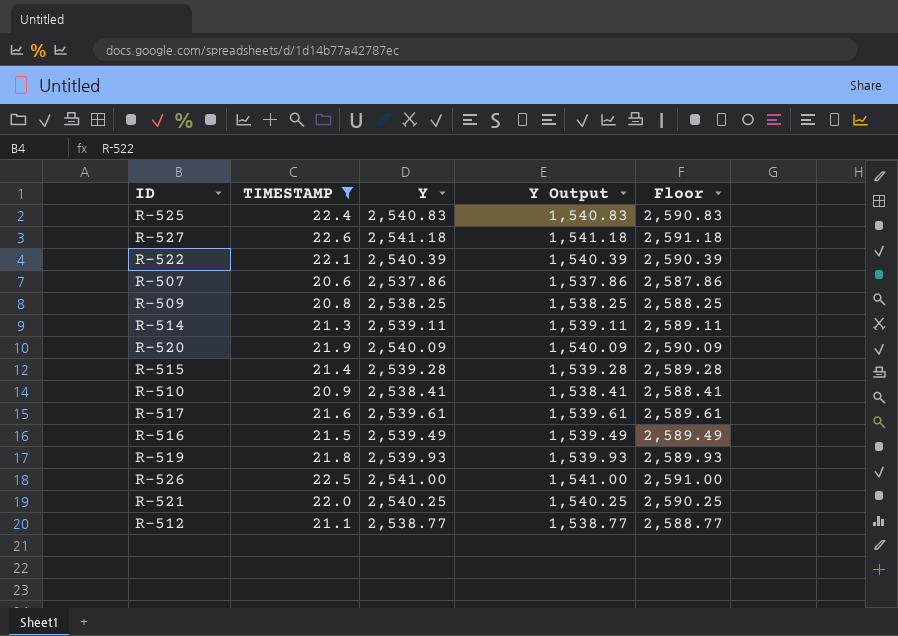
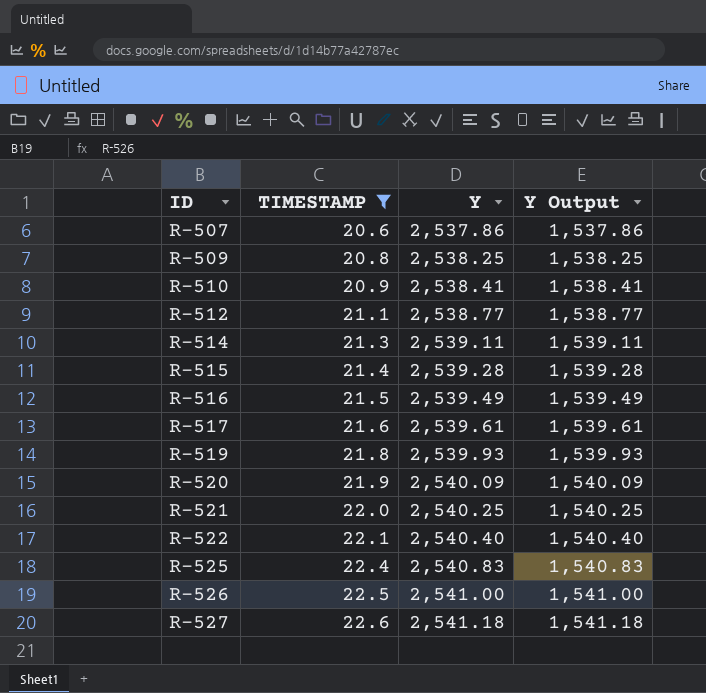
row order: none -> ID ascending
column Floor | formula: [Y] + 50 -> none
R-522 | Y: 2,540.39 -> 2,540.40
R-522 | Y Output: 1,540.39 -> 1,540.40

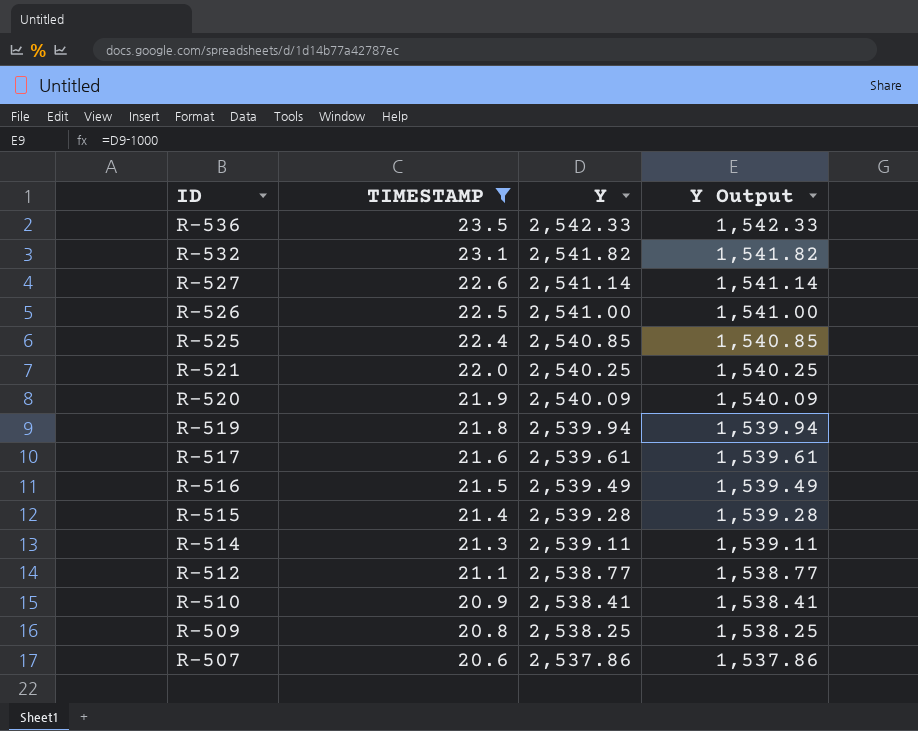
row order: ID ascending -> ID descending
row R-522: 22.1 | 2,540.40 | 1,540.40 -> none
row R-536: none -> 23.5 | 2,542.33 | 1,542.33
row R-532: none -> 23.1 | 2,541.82 | 1,541.82
R-527 | Y: 2,541.18 -> 2,541.14
R-527 | Y Output: 1,541.18 -> 1,541.14
R-525 | Y: 2,540.83 -> 2,540.85
R-525 | Y Output: 1,540.83 -> 1,540.85
R-519 | Y: 2,539.93 -> 2,539.94
R-519 | Y Output: 1,539.93 -> 1,539.94

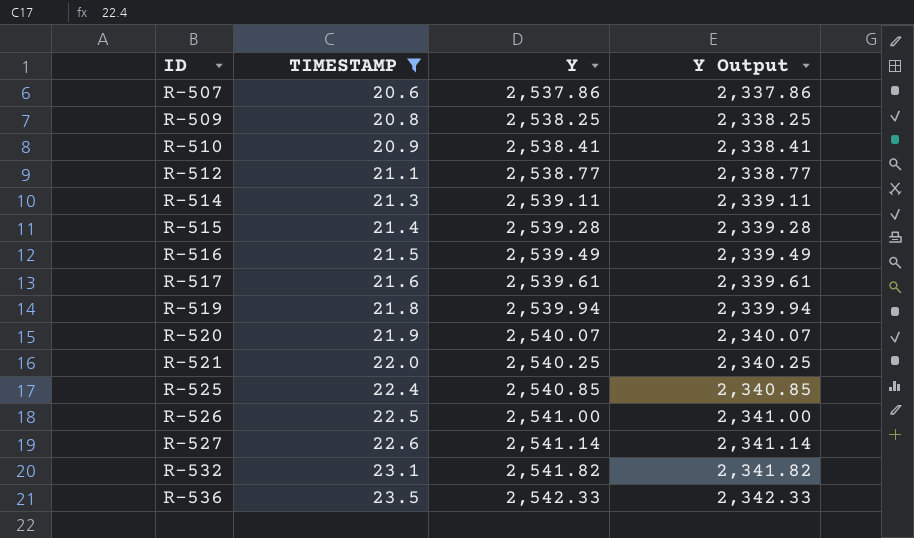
row order: ID descending -> ID ascending
column Y Output | formula: [Y] - 1000 -> [Y] - 200
R-520 | Y: 2,540.09 -> 2,540.07

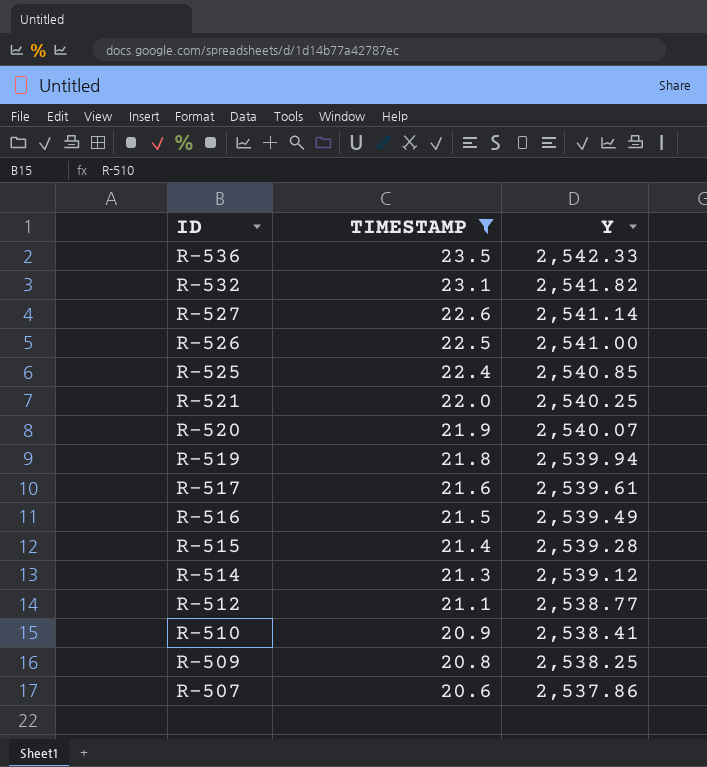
row order: ID ascending -> ID descending
column Y Output | formula: [Y] - 200 -> none
R-514 | Y: 2,539.11 -> 2,539.12

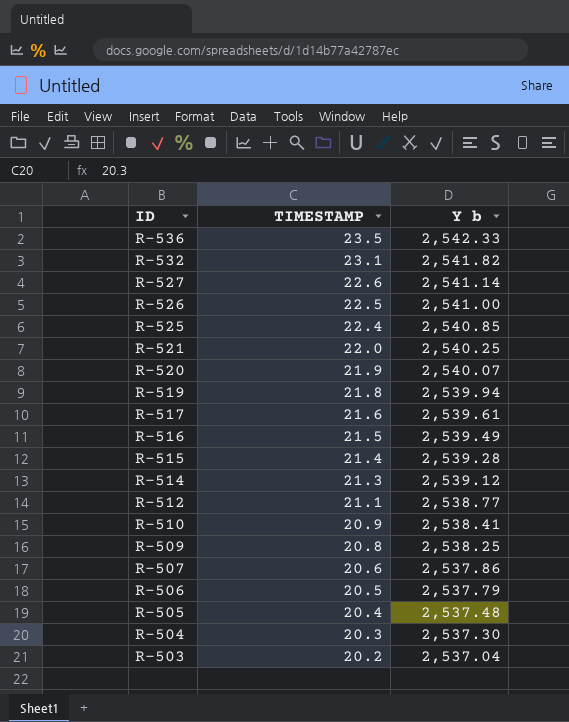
filter: TIMESTAMP >= 20.6 -> none
column name: Y -> Y b

